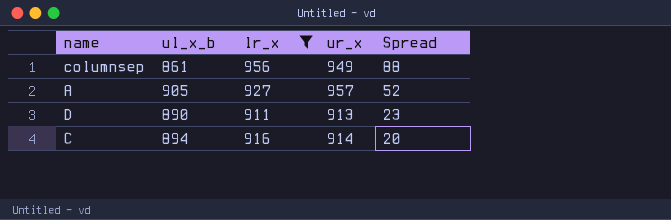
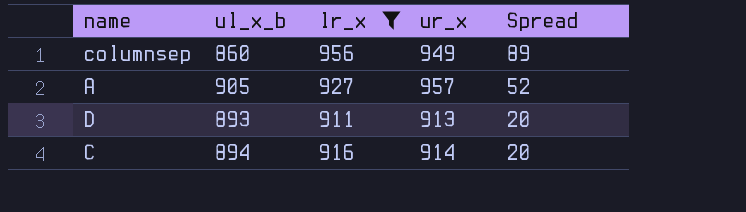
columnsep | ul_x_b: 861 -> 860
columnsep | Spread: 88 -> 89
D | ul_x_b: 890 -> 893
D | Spread: 23 -> 20

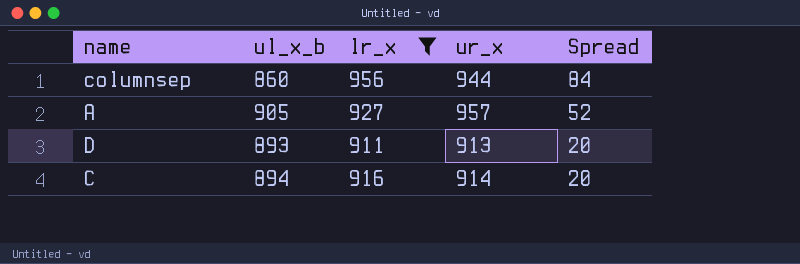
columnsep | ur_x: 949 -> 944
columnsep | Spread: 89 -> 84

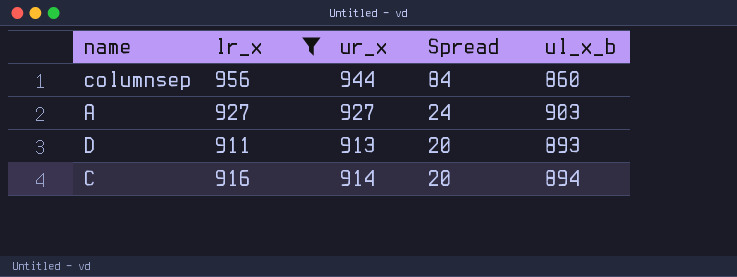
column ul_x_b | position: 2 -> 5
A | ur_x: 957 -> 927
A | Spread: 52 -> 24
A | ul_x_b: 905 -> 903

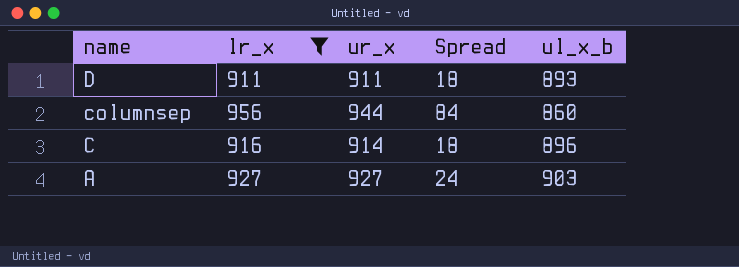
row order: Spread descending -> name descending
D | ur_x: 913 -> 911
D | Spread: 20 -> 18
C | Spread: 20 -> 18
C | ul_x_b: 894 -> 896

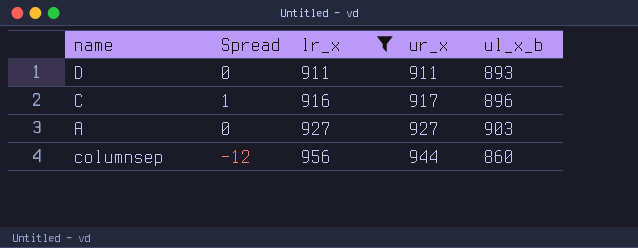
row order: name descending -> lr_x ascending
column Spread | formula: [ur_x] - [ul_x_b] -> [ur_x] - [lr_x]
column Spread | position: 4 -> 2
C | ur_x: 914 -> 917

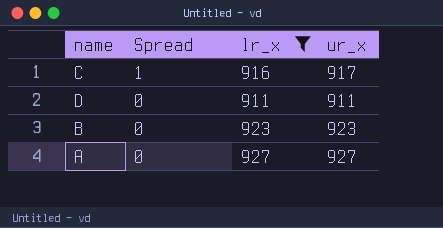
row order: lr_x ascending -> Spread descending
column ul_x_b | position: 5 -> none
row columnsep: -12 | 956 | 944 | 860 -> none
row B: none -> 0 | 923 | 923

